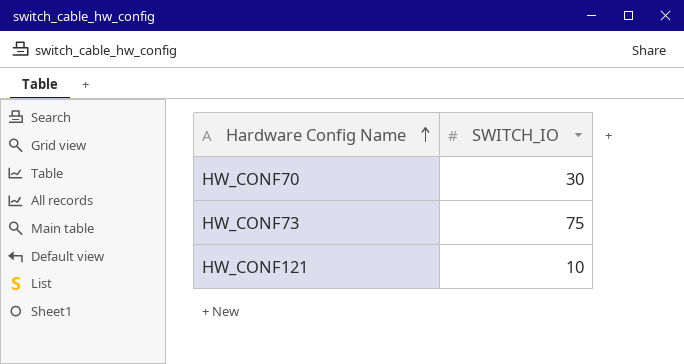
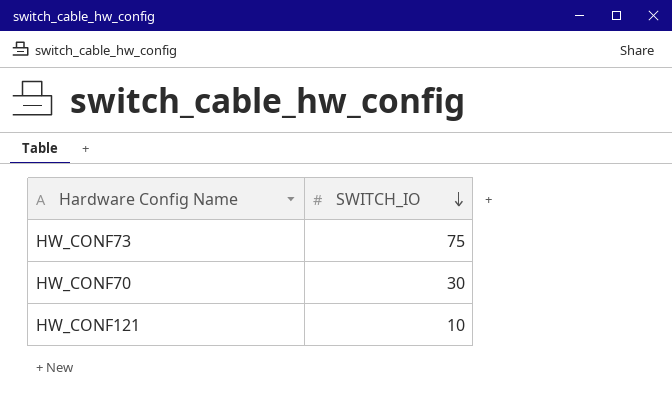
row order: Hardware Config Name ascending -> SWITCH_IO descending

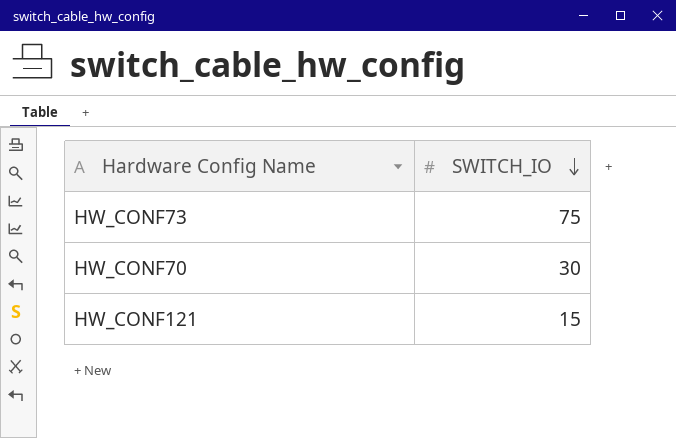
HW_CONF121 | SWITCH_IO: 10 -> 15

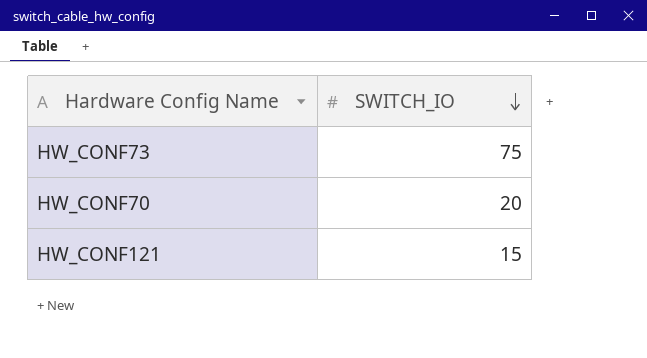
HW_CONF70 | SWITCH_IO: 30 -> 20

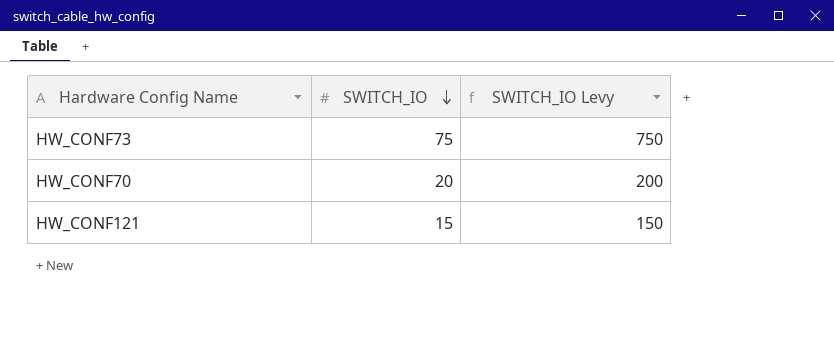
column SWITCH_IO Levy | formula: none -> [SWITCH_IO] * 10

